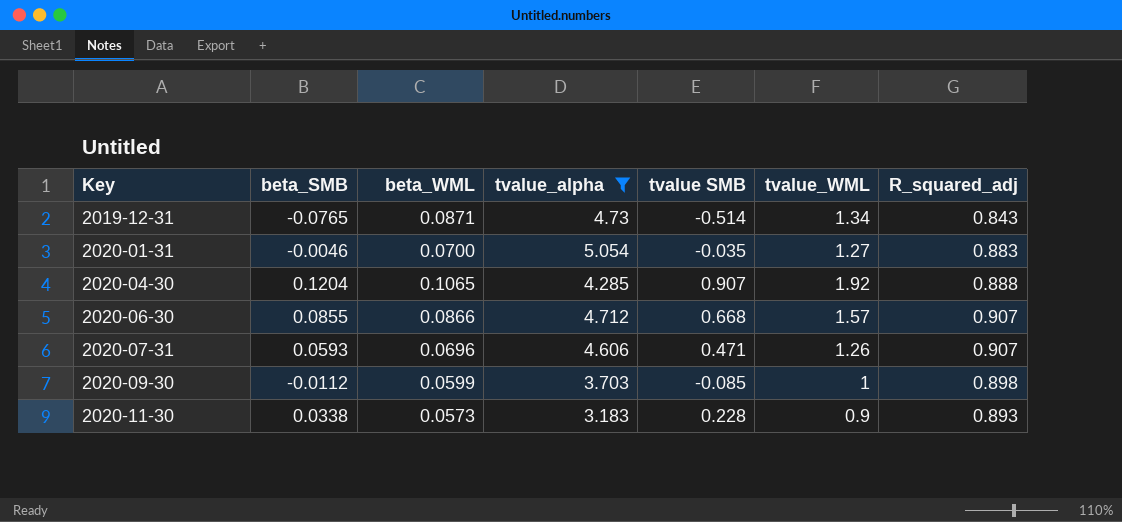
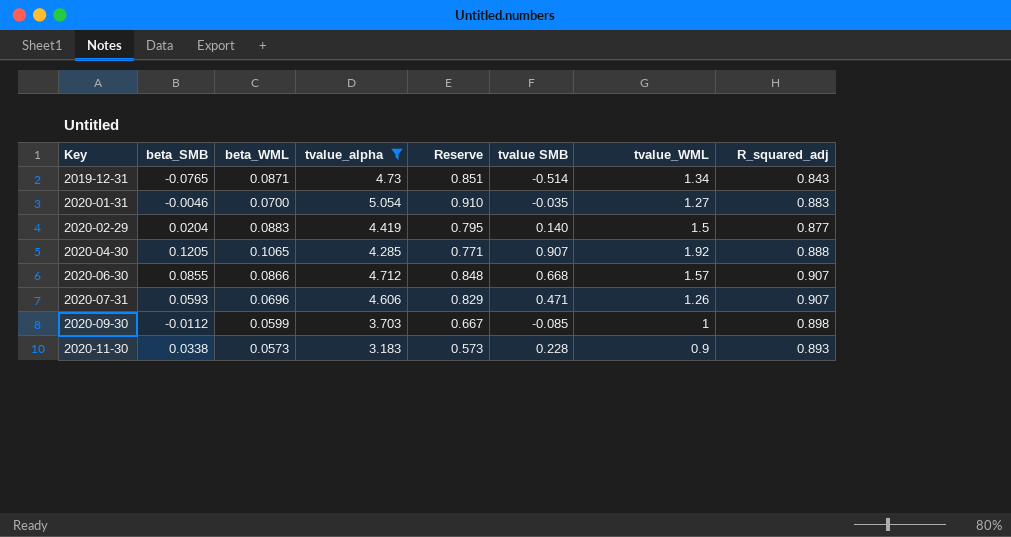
column Reserve | formula: none -> [tvalue_alpha] * 0.18
row 2020-02-29: none -> 0.0204 | 0.0883 | 4.419 | 0.795 | 0.140 | 1.5 | 0.877
2020-04-30 | beta_SMB: 0.1204 -> 0.1205

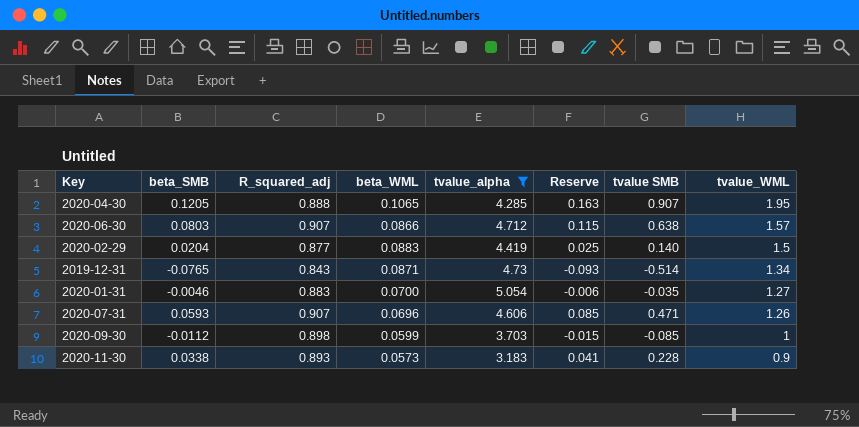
row order: Key ascending -> tvalue_WML descending
column R_squared_adj | position: 8 -> 3
column Reserve | formula: [tvalue_alpha] * 0.18 -> [tvalue SMB] * 0.18
2020-04-30 | tvalue_WML: 1.92 -> 1.95
2020-06-30 | beta_SMB: 0.0855 -> 0.0803
2020-06-30 | tvalue SMB: 0.668 -> 0.638

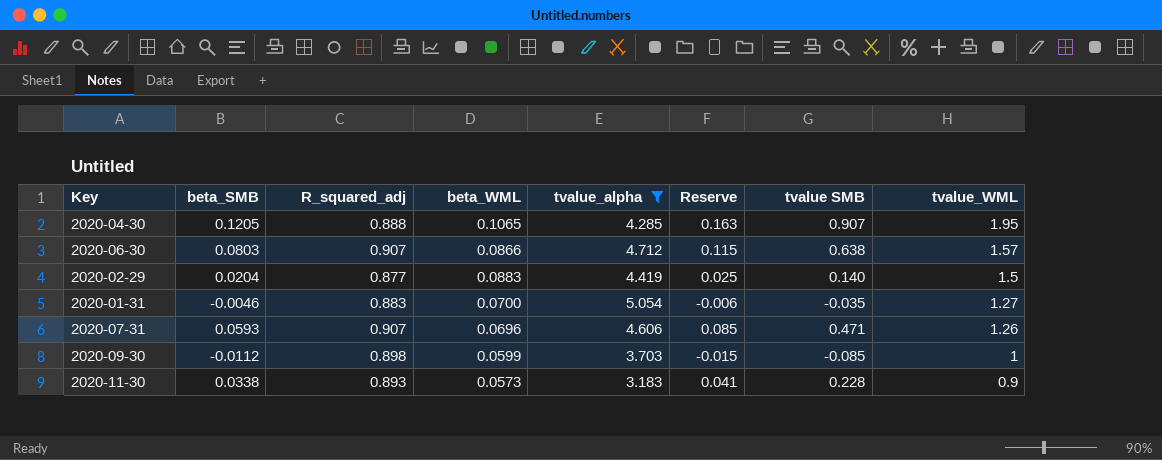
row 2019-12-31: -0.0765 | 0.843 | 0.0871 | 4.73 | -0.093 | -0.514 | 1.34 -> none

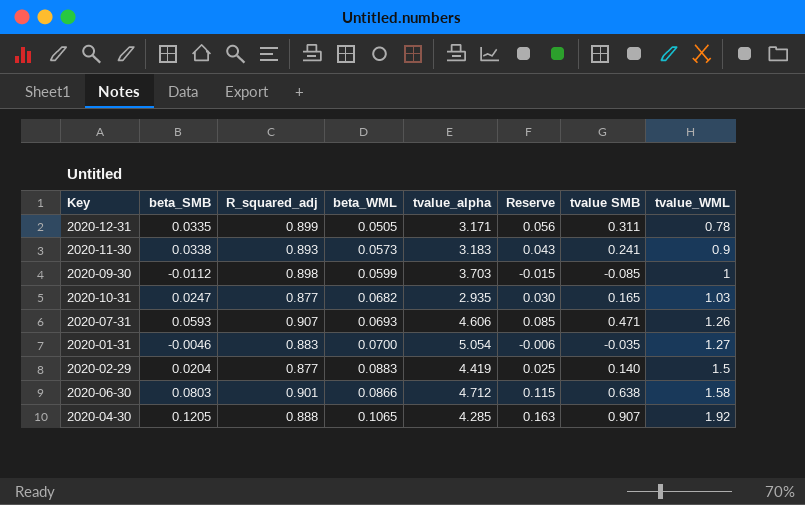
filter: tvalue_alpha >= 3.183 -> none
row order: tvalue_WML descending -> tvalue_WML ascending
2020-11-30 | Reserve: 0.041 -> 0.043
2020-11-30 | tvalue SMB: 0.228 -> 0.241
2020-07-31 | beta_WML: 0.0696 -> 0.0693
2020-06-30 | R_squared_adj: 0.907 -> 0.901
2020-06-30 | tvalue_WML: 1.57 -> 1.58
2020-04-30 | tvalue_WML: 1.95 -> 1.92

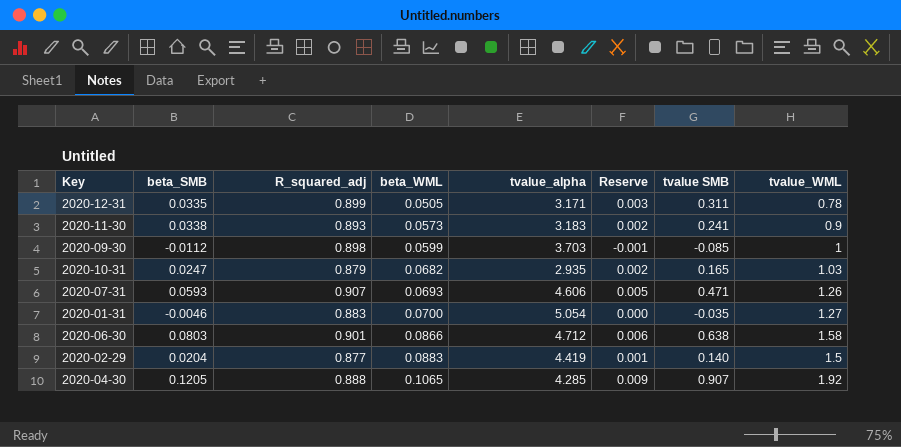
row order: tvalue_WML ascending -> beta_WML ascending
column Reserve | formula: [tvalue SMB] * 0.18 -> [tvalue SMB] * 0.01
2020-10-31 | R_squared_adj: 0.877 -> 0.879

